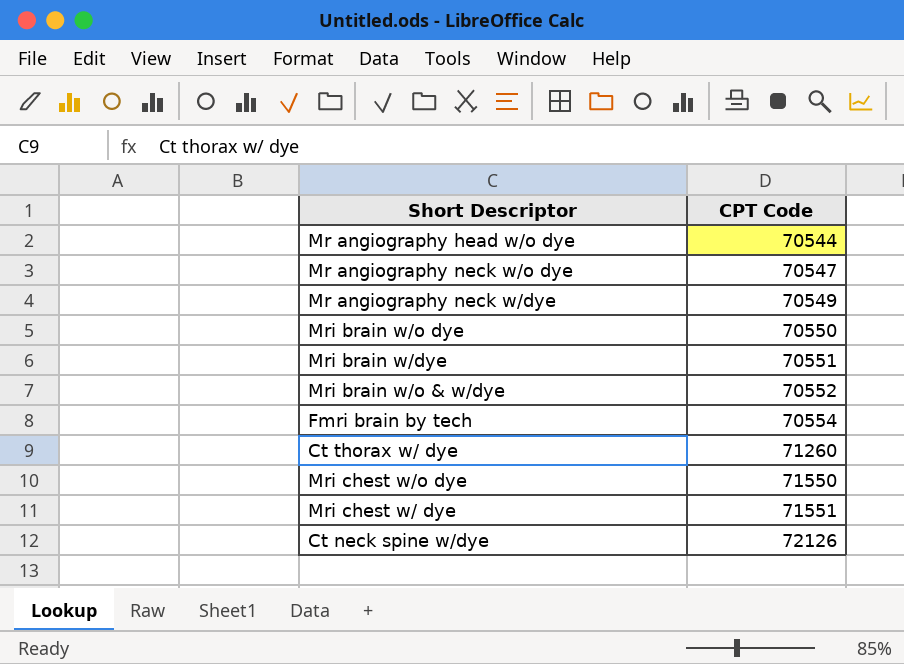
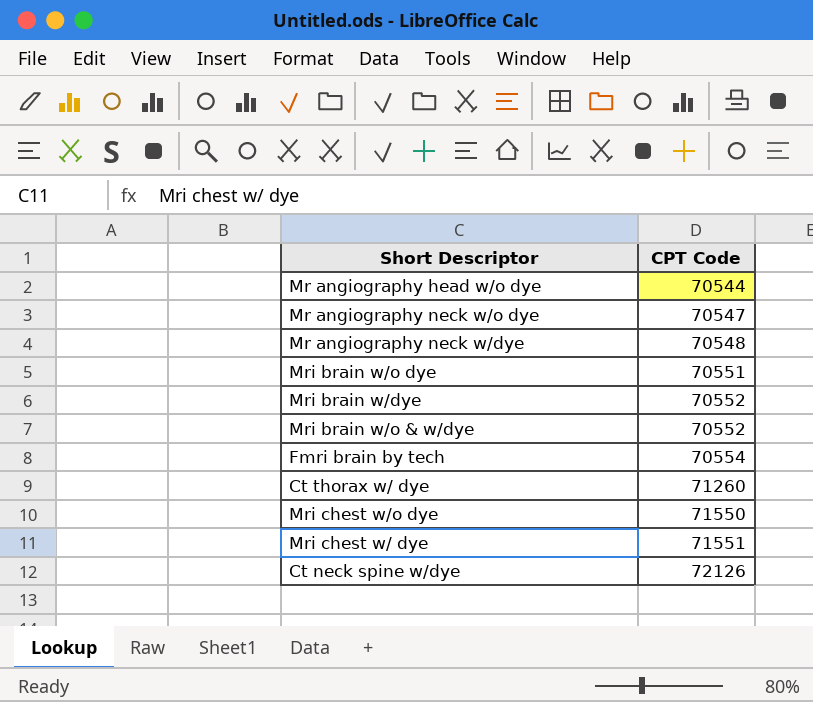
Mr angiography neck w/dye | CPT Code: 70549 -> 70548
Mri brain w/o dye | CPT Code: 70550 -> 70551
Mri brain w/dye | CPT Code: 70551 -> 70552

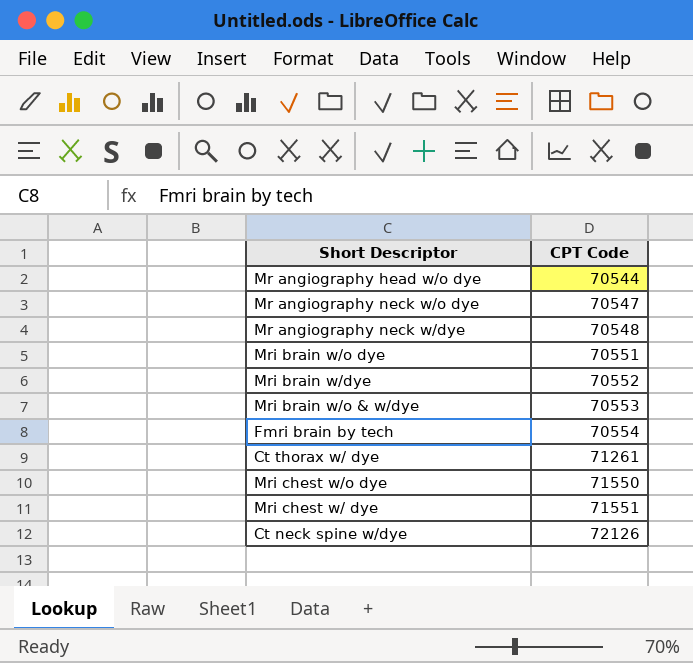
Mri brain w/o & w/dye | CPT Code: 70552 -> 70553
Ct thorax w/ dye | CPT Code: 71260 -> 71261

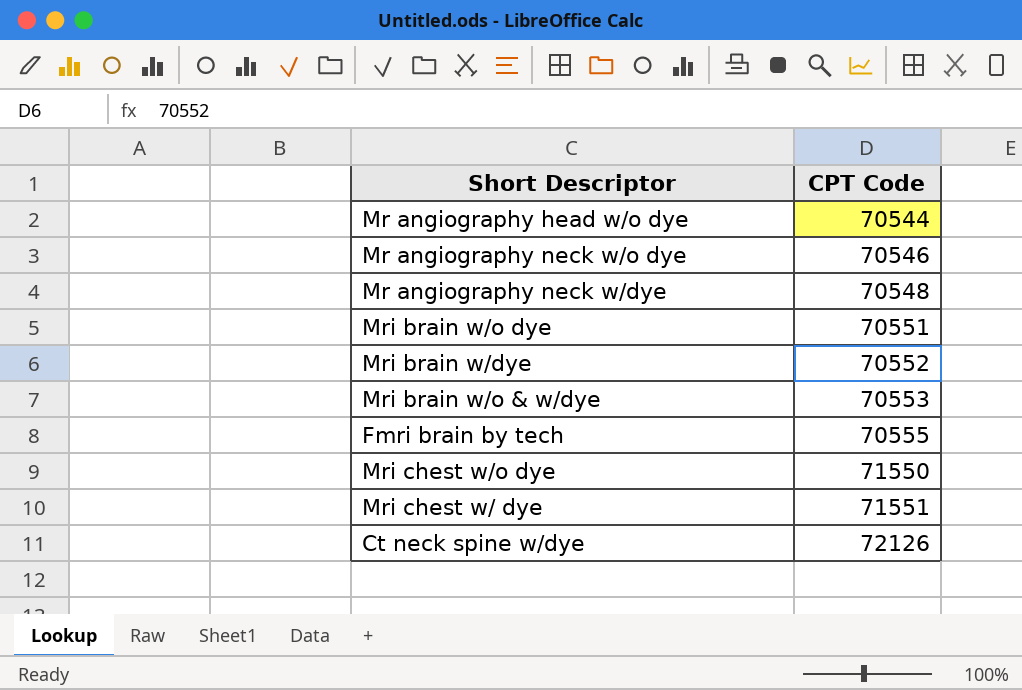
row Ct thorax w/ dye: 71261 -> none
Mr angiography neck w/o dye | CPT Code: 70547 -> 70546
Fmri brain by tech | CPT Code: 70554 -> 70555

